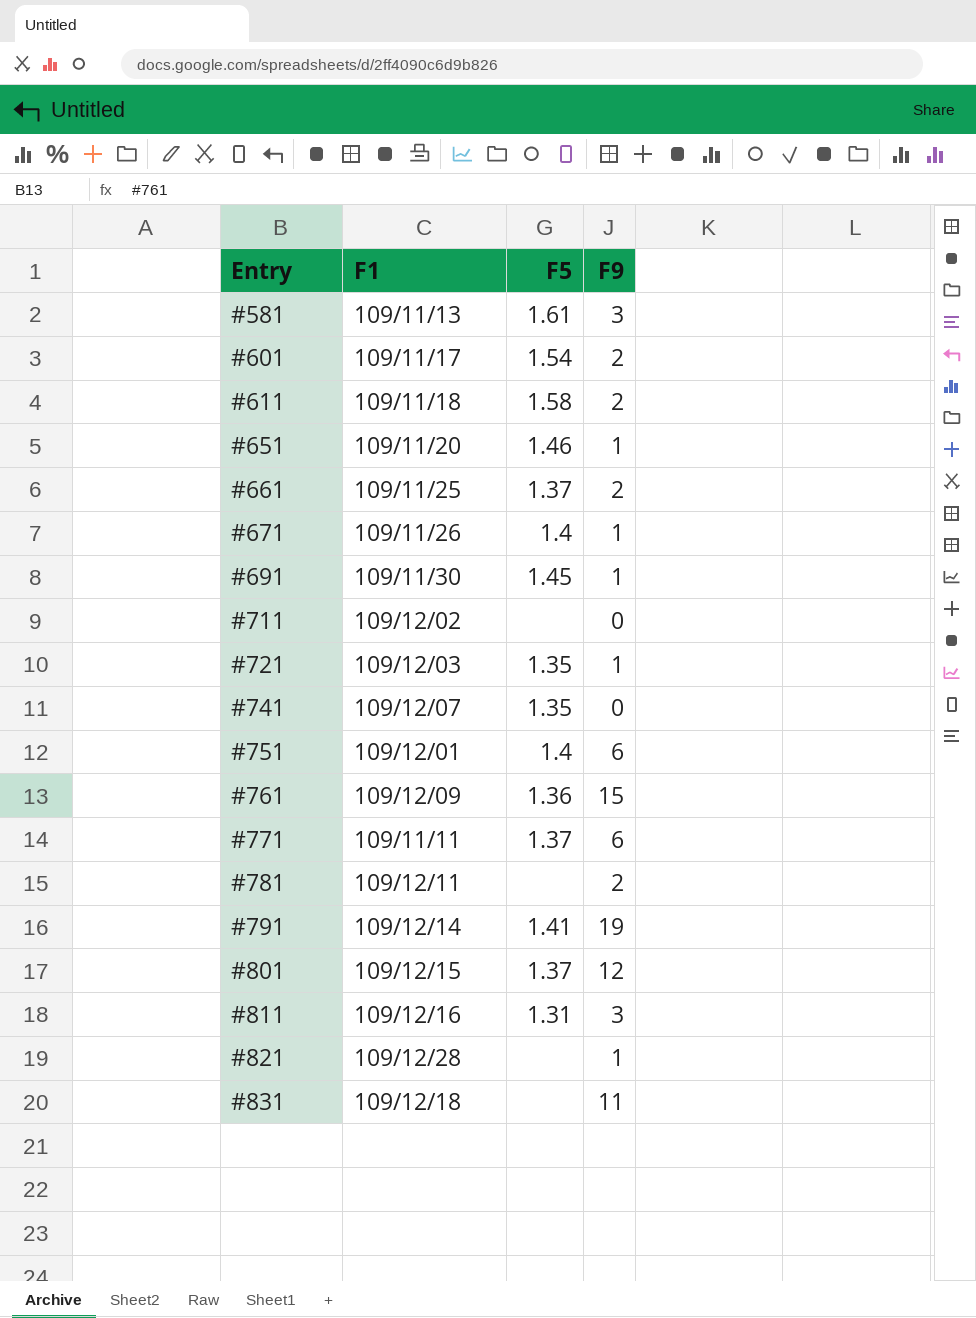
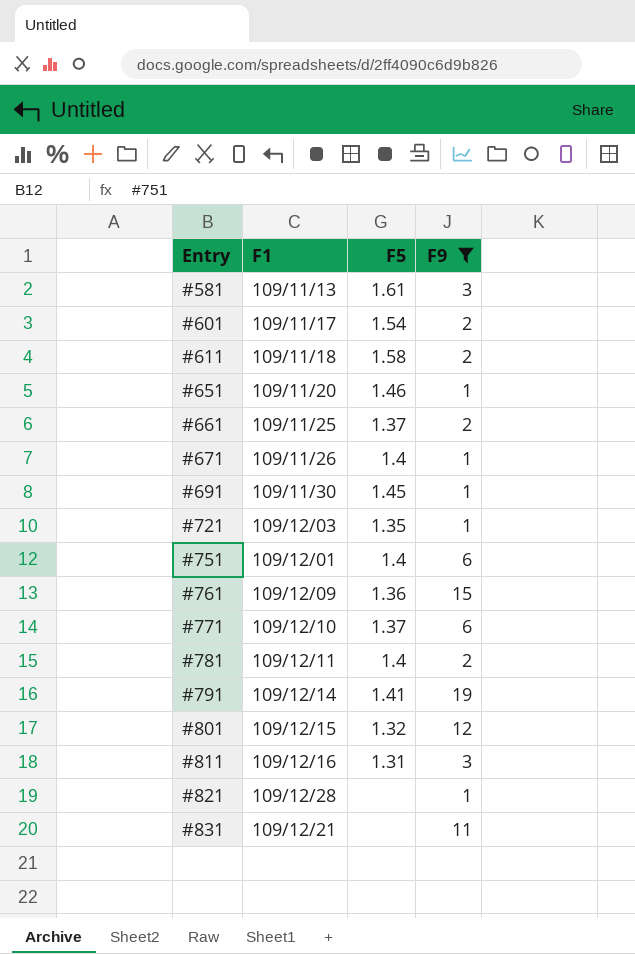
filter: none -> F9 != 0
#771 | F1: 109/11/11 -> 109/12/10
#781 | F5: none -> 1.4
#801 | F5: 1.37 -> 1.32
#831 | F1: 109/12/18 -> 109/12/21

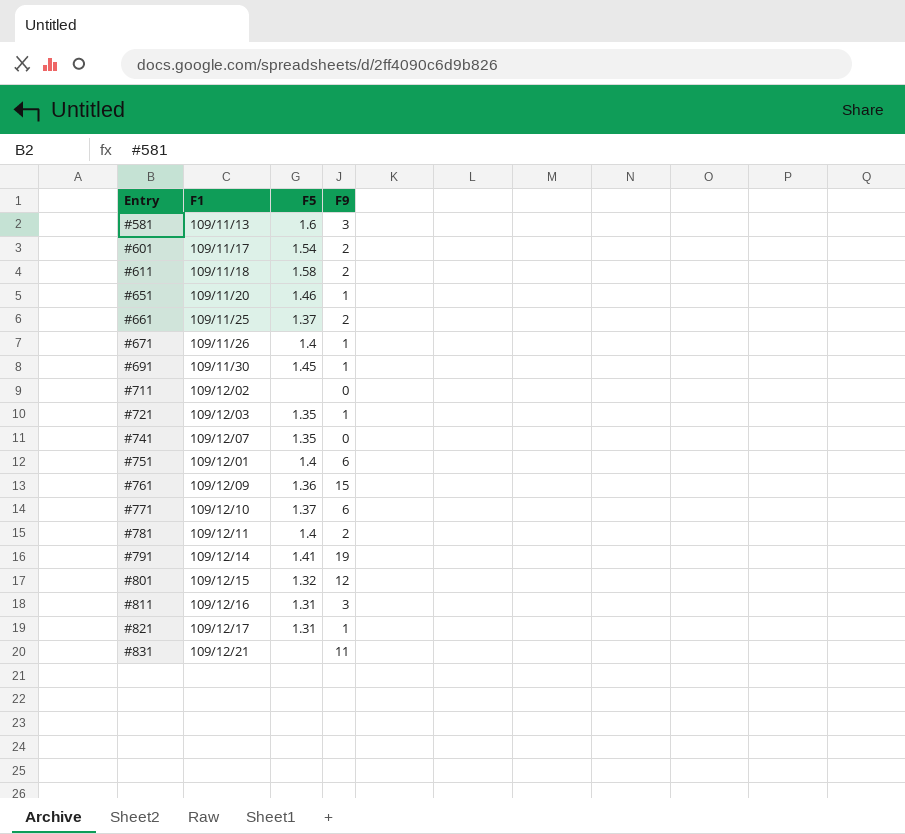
filter: F9 != 0 -> none
#581 | F5: 1.61 -> 1.6
#821 | F1: 109/12/28 -> 109/12/17
#821 | F5: none -> 1.31

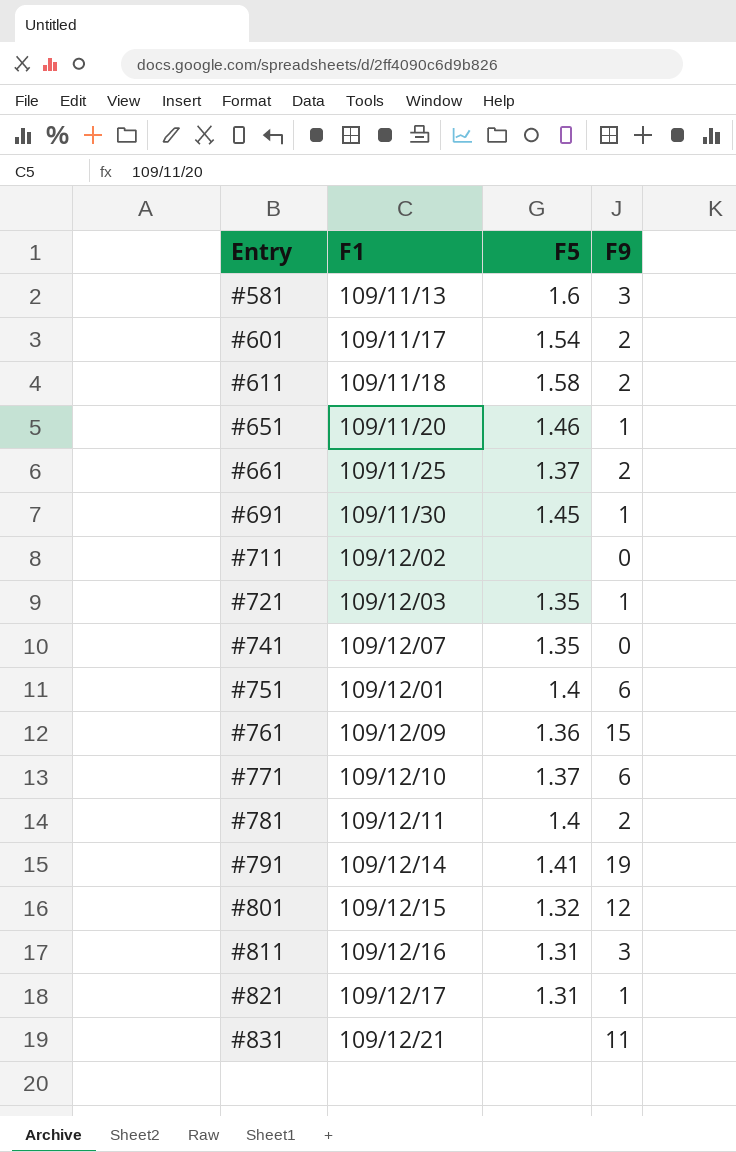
row #671: 109/11/26 | 1.4 | 1 -> none

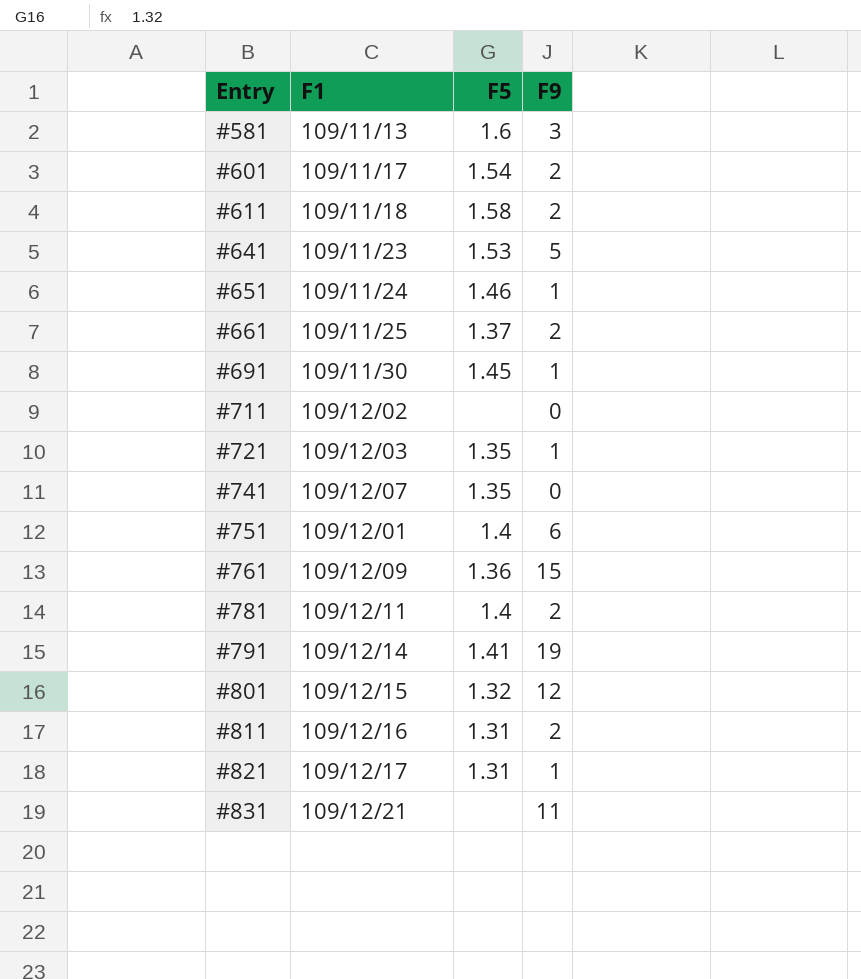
row #771: 109/12/10 | 1.37 | 6 -> none
row #641: none -> 109/11/23 | 1.53 | 5
#651 | F1: 109/11/20 -> 109/11/24
#811 | F9: 3 -> 2

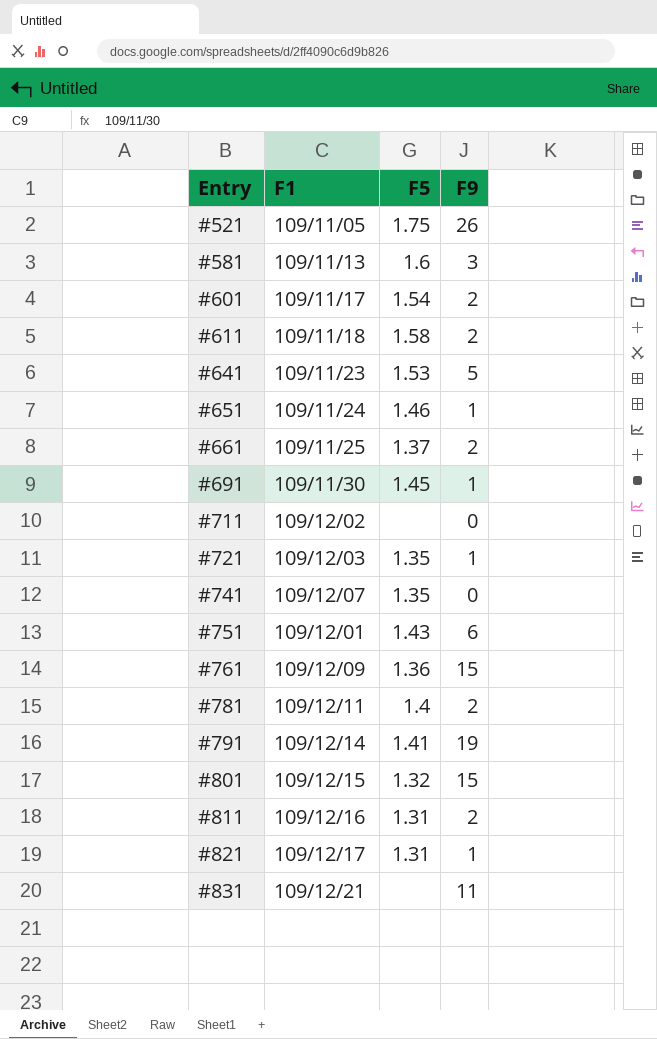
row #521: none -> 109/11/05 | 1.75 | 26
#751 | F5: 1.4 -> 1.43
#801 | F9: 12 -> 15

